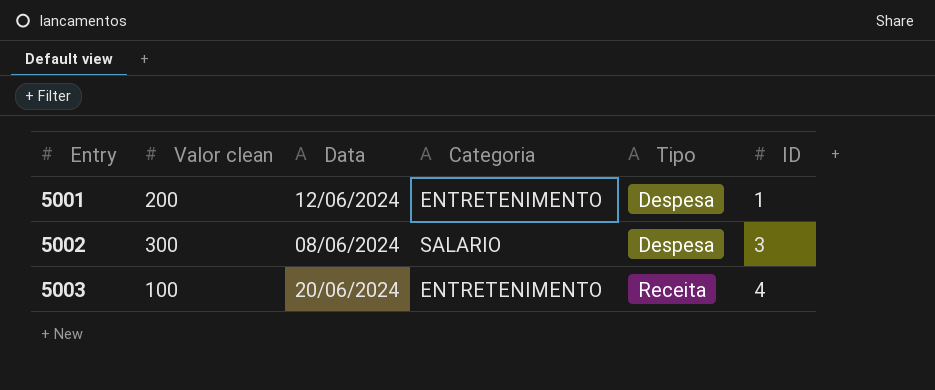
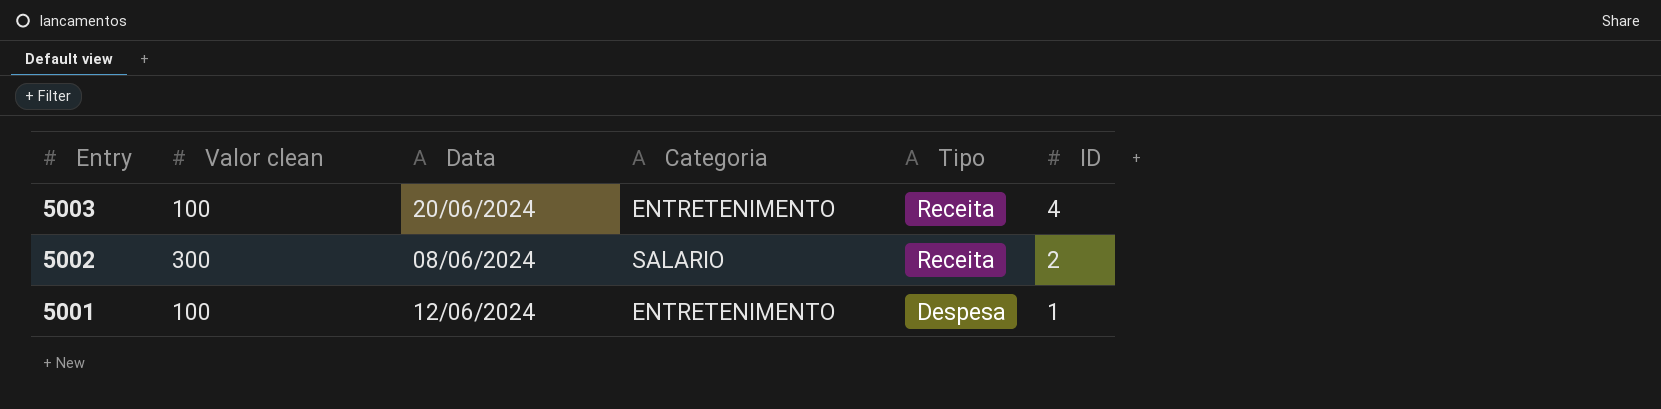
row order: Entry ascending -> Entry descending
5002 | Tipo: Despesa -> Receita
5002 | ID: 3 -> 2
5001 | Valor clean: 200 -> 100

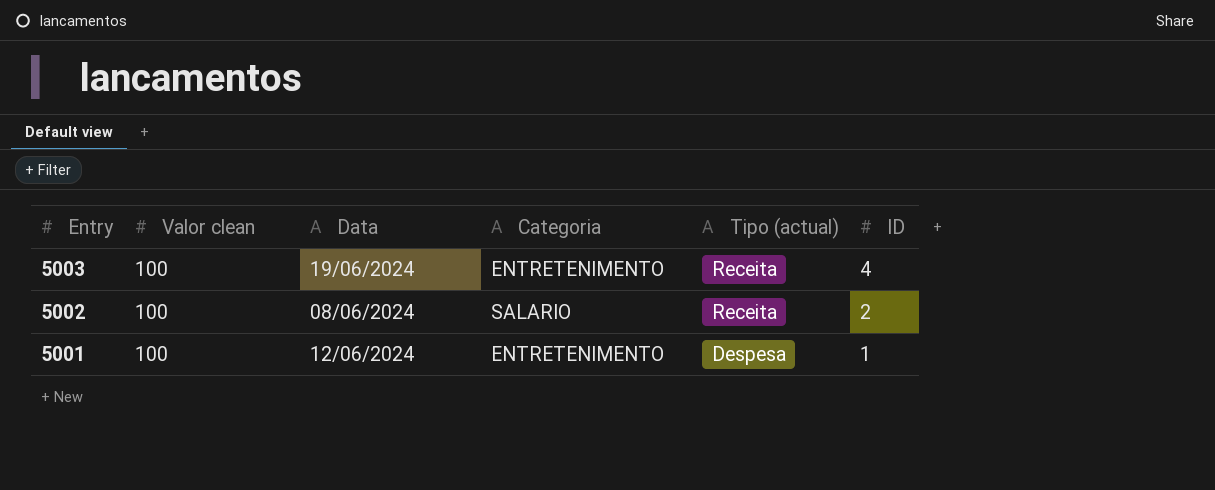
column name: Tipo -> Tipo (actual)
5003 | Data: 20/06/2024 -> 19/06/2024
5002 | Valor clean: 300 -> 100

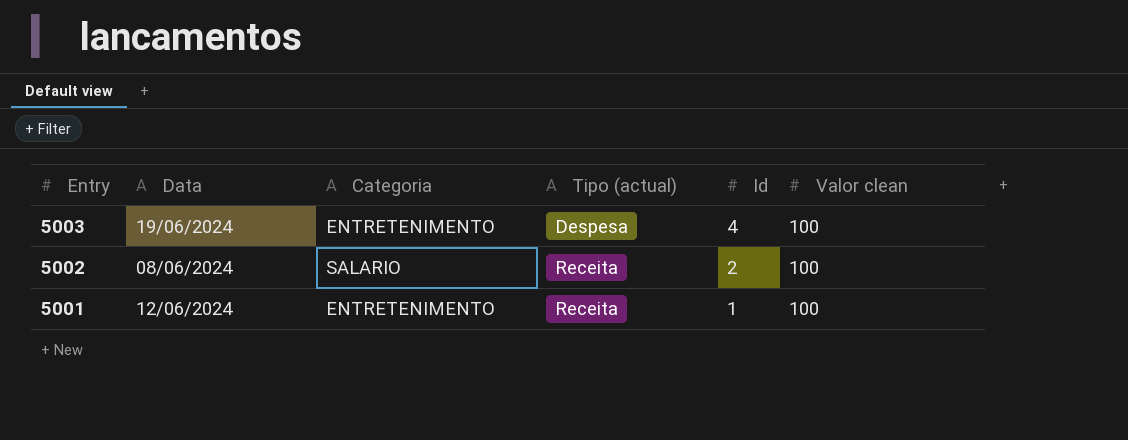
column name: ID -> Id
column Valor clean | position: 2 -> 6
5003 | Tipo (actual): Receita -> Despesa
5001 | Tipo (actual): Despesa -> Receita

